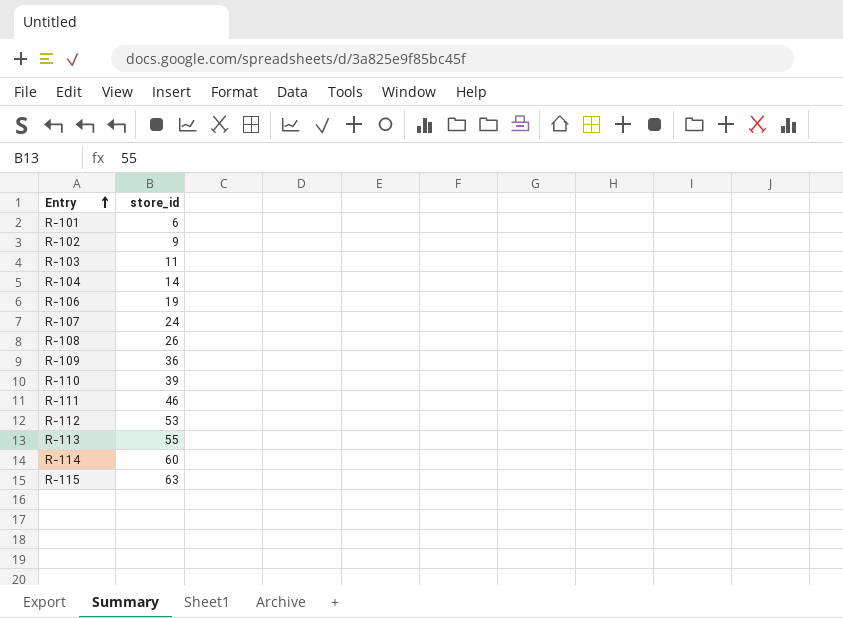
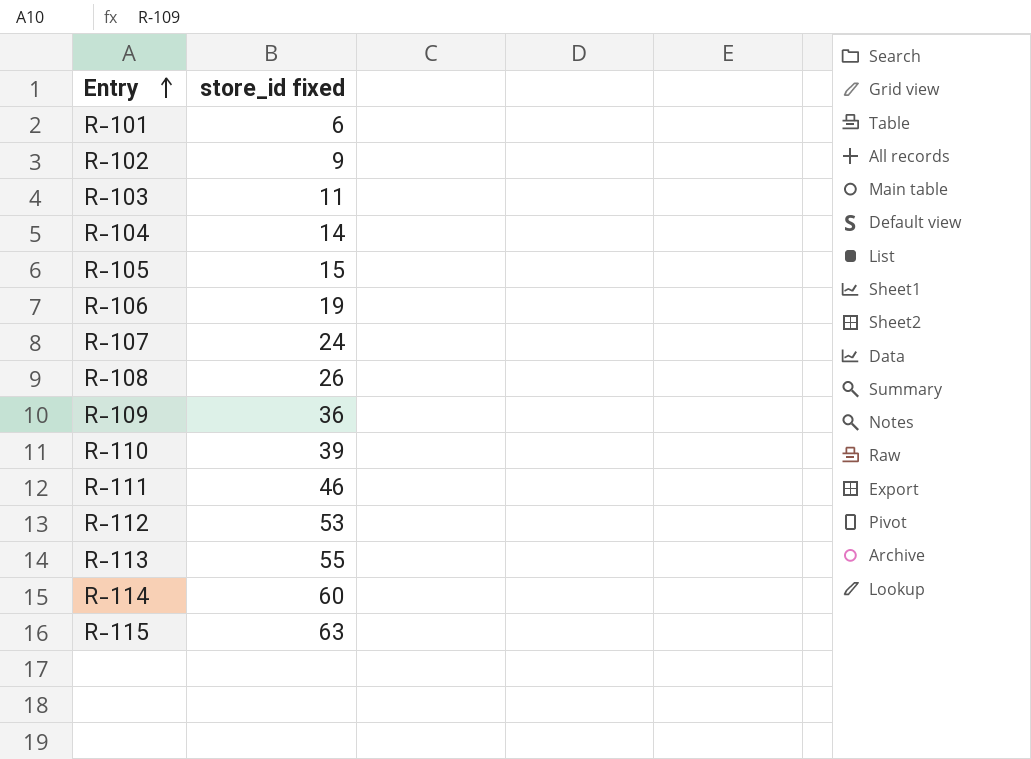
column name: store_id -> store_id fixed
row R-105: none -> 15

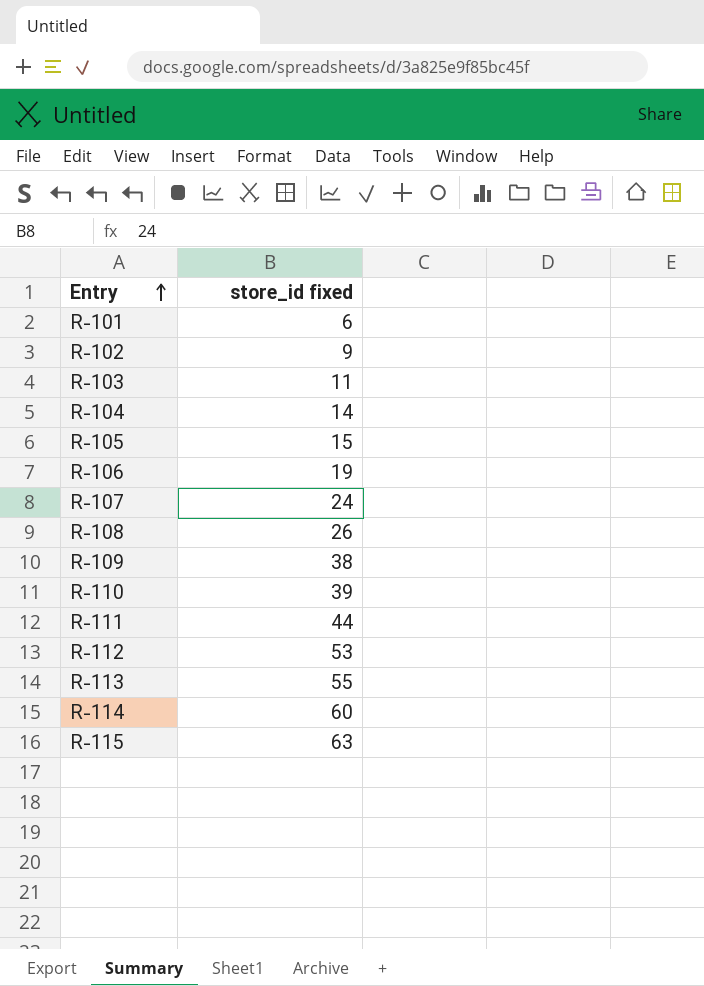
R-109 | store_id fixed: 36 -> 38
R-111 | store_id fixed: 46 -> 44

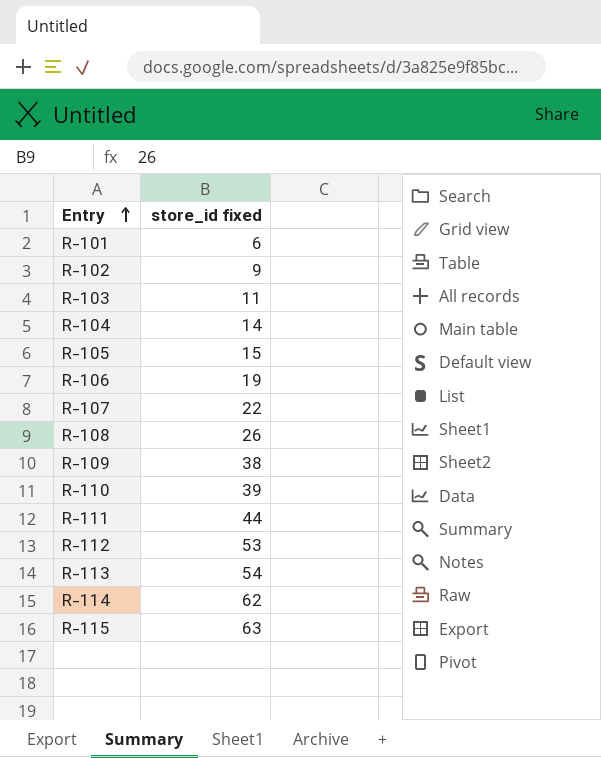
R-107 | store_id fixed: 24 -> 22
R-113 | store_id fixed: 55 -> 54
R-114 | store_id fixed: 60 -> 62

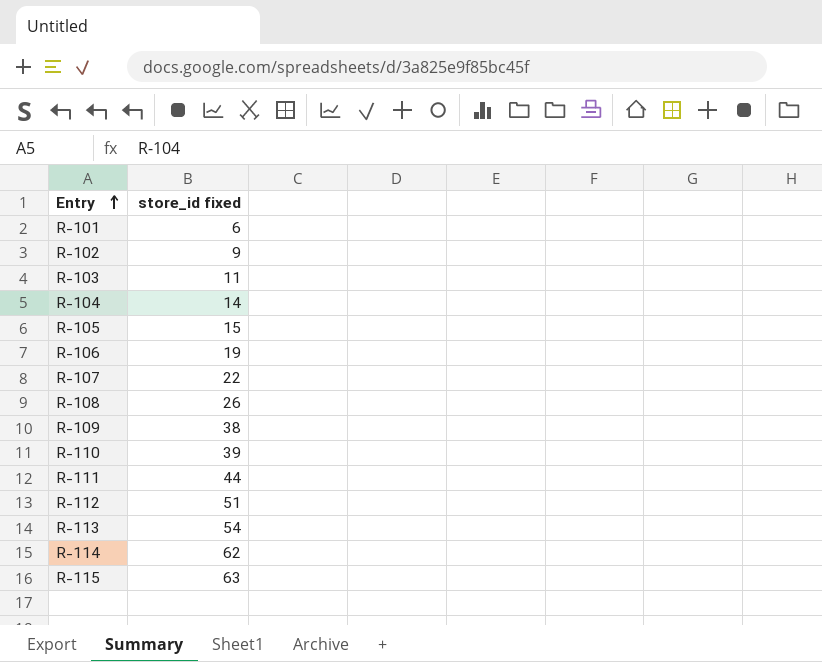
R-112 | store_id fixed: 53 -> 51

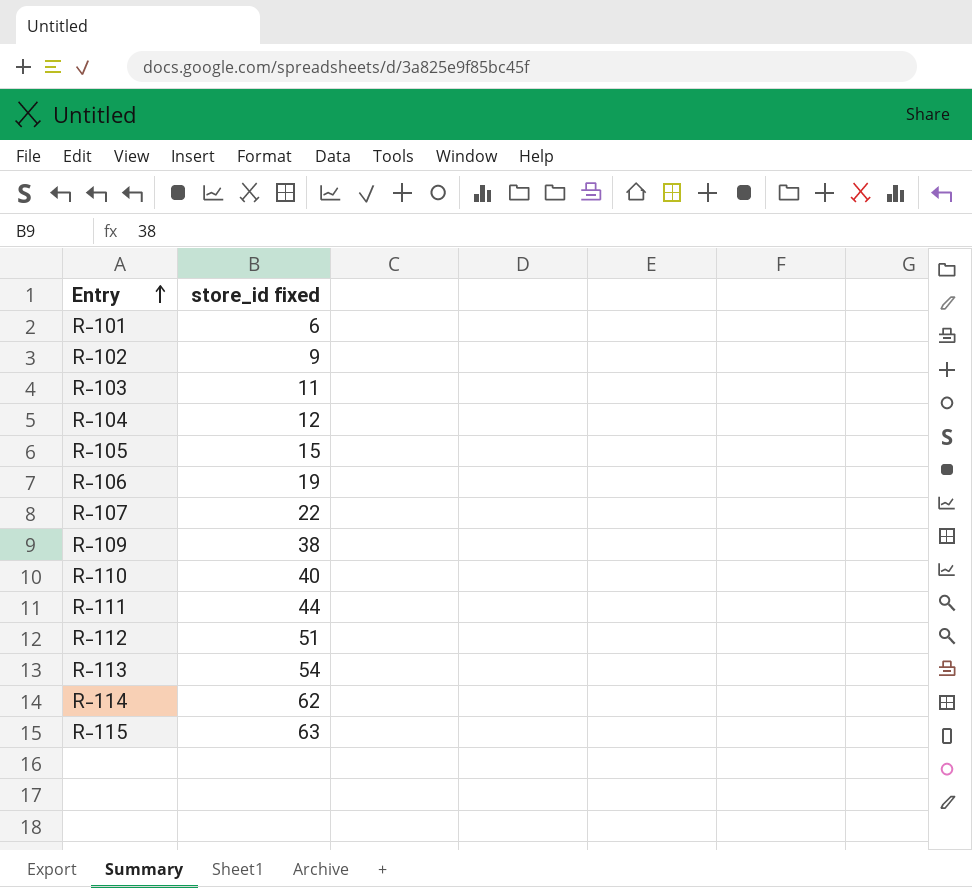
row R-108: 26 -> none
R-104 | store_id fixed: 14 -> 12
R-110 | store_id fixed: 39 -> 40

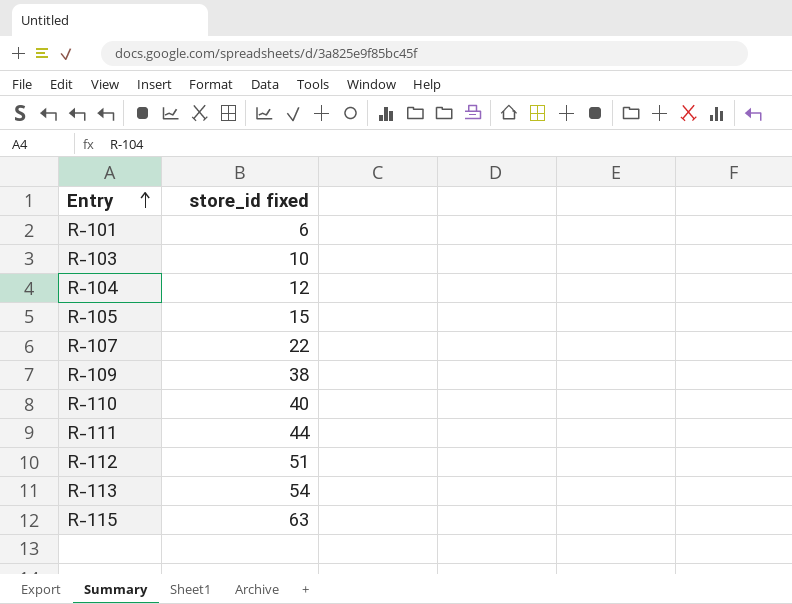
row R-102: 9 -> none
row R-106: 19 -> none
row R-114: 62 -> none
R-103 | store_id fixed: 11 -> 10

